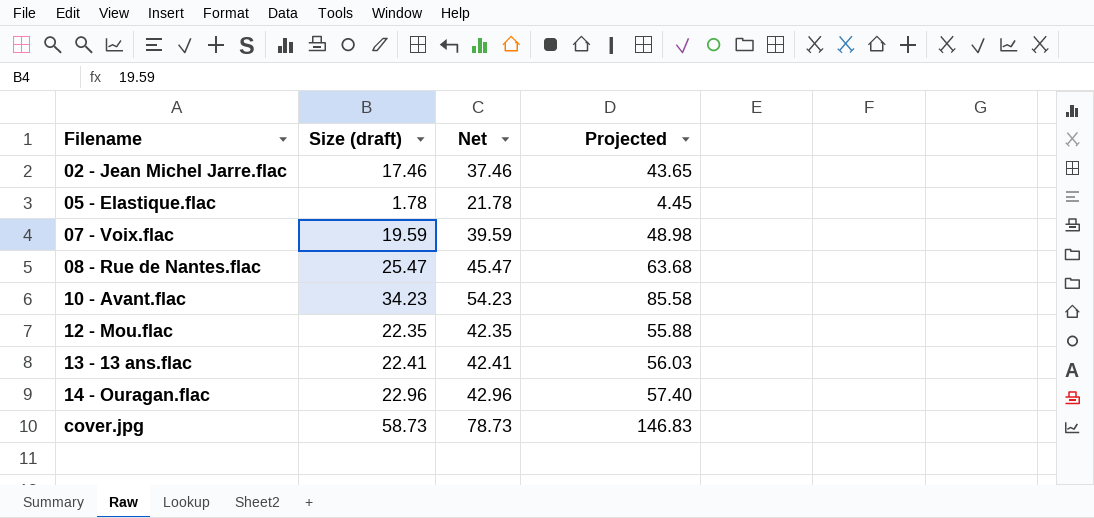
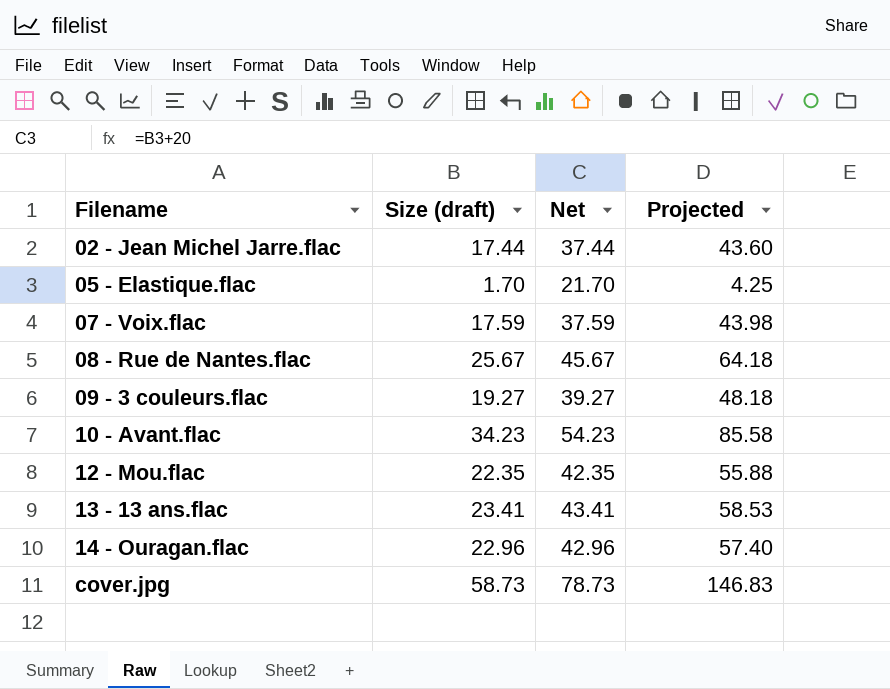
02 - Jean Michel Jarre.flac | Size (draft): 17.46 -> 17.44
02 - Jean Michel Jarre.flac | Net: 37.46 -> 37.44
02 - Jean Michel Jarre.flac | Projected: 43.65 -> 43.60
05 - Elastique.flac | Size (draft): 1.78 -> 1.70
05 - Elastique.flac | Net: 21.78 -> 21.70
05 - Elastique.flac | Projected: 4.45 -> 4.25
07 - Voix.flac | Size (draft): 19.59 -> 17.59
07 - Voix.flac | Net: 39.59 -> 37.59
07 - Voix.flac | Projected: 48.98 -> 43.98
08 - Rue de Nantes.flac | Size (draft): 25.47 -> 25.67
08 - Rue de Nantes.flac | Net: 45.47 -> 45.67
08 - Rue de Nantes.flac | Projected: 63.68 -> 64.18
row 09 - 3 couleurs.flac: none -> 19.27 | 39.27 | 48.18
13 - 13 ans.flac | Size (draft): 22.41 -> 23.41
13 - 13 ans.flac | Net: 42.41 -> 43.41
13 - 13 ans.flac | Projected: 56.03 -> 58.53

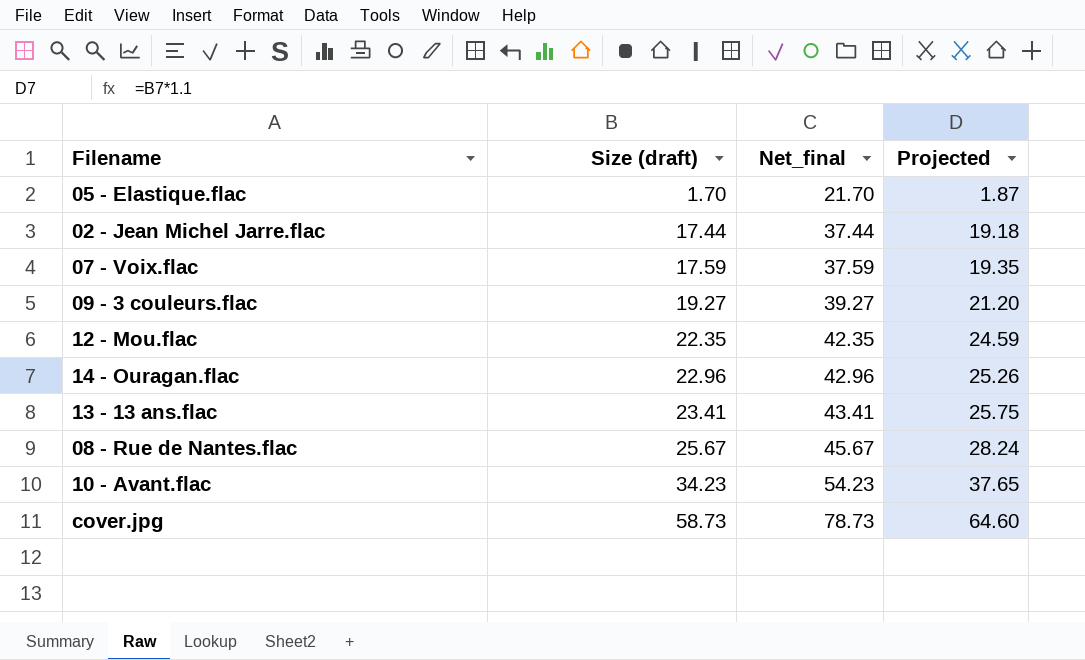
row order: Filename ascending -> Size (draft) ascending
column name: Net -> Net_final
column Projected | formula: [Size (draft)] * 2.5 -> [Size (draft)] * 1.1

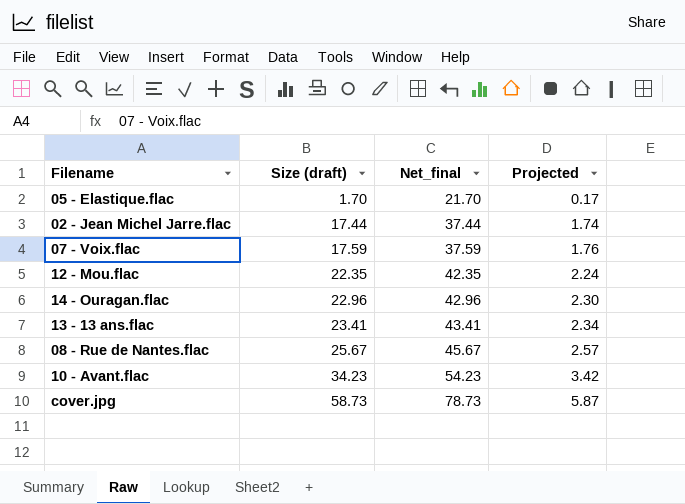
column Projected | formula: [Size (draft)] * 1.1 -> [Size (draft)] * 0.1
row 09 - 3 couleurs.flac: 19.27 | 39.27 | 21.20 -> none

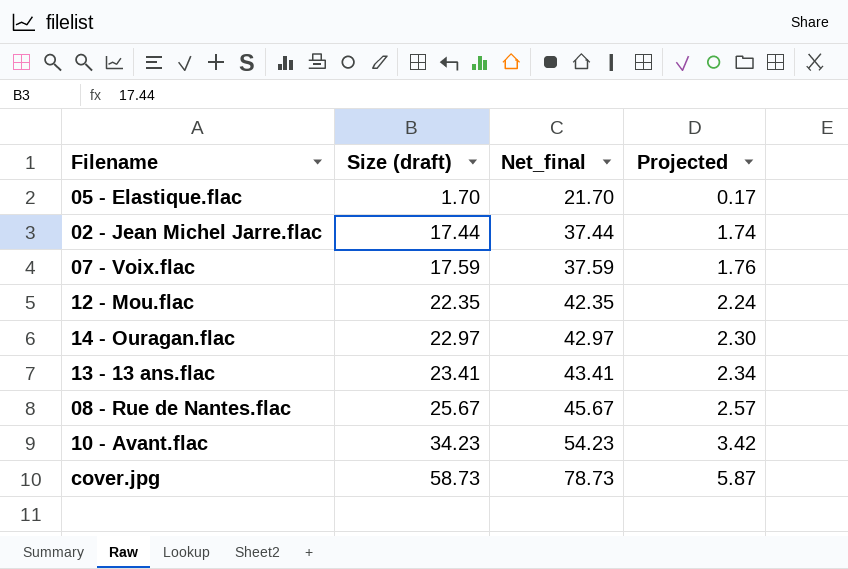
14 - Ouragan.flac | Size (draft): 22.96 -> 22.97
14 - Ouragan.flac | Net_final: 42.96 -> 42.97

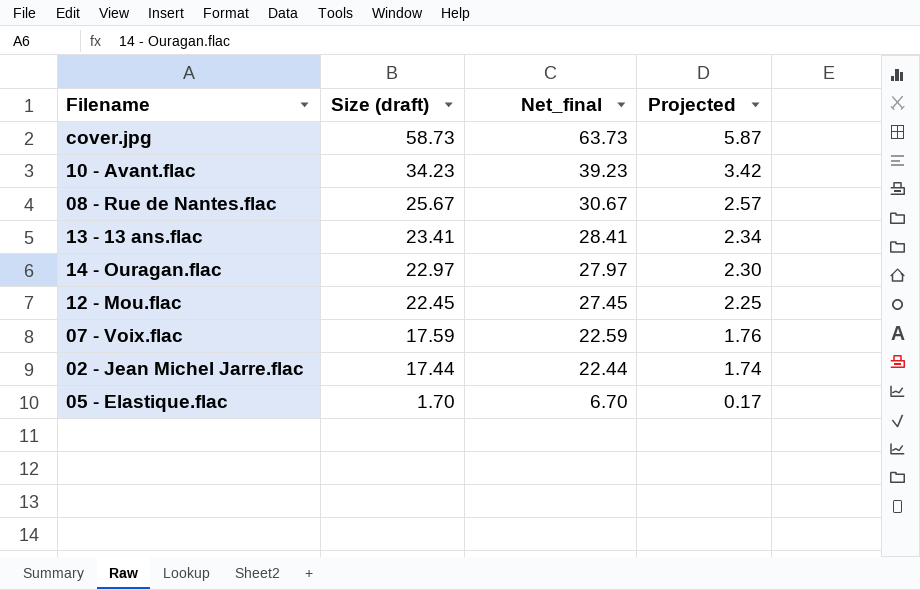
row order: Size (draft) ascending -> Size (draft) descending
column Net_final | formula: [Size (draft)] + 20 -> [Size (draft)] + 5
12 - Mou.flac | Size (draft): 22.35 -> 22.45
12 - Mou.flac | Projected: 2.24 -> 2.25

